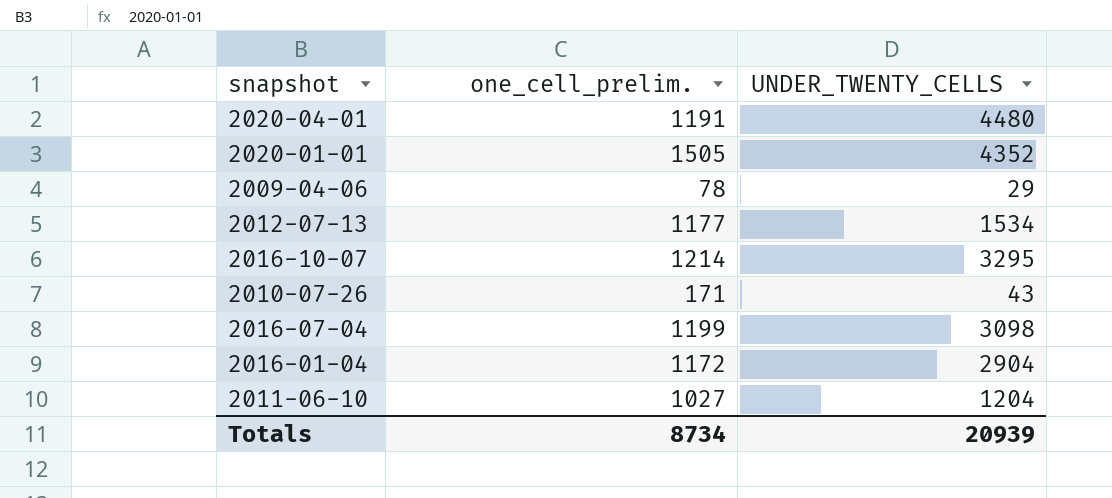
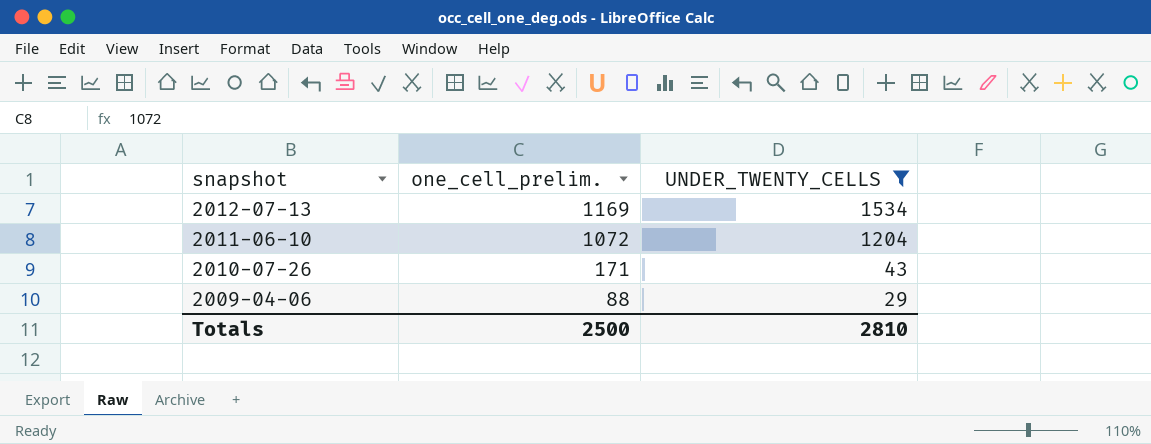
filter: none -> UNDER_TWENTY_CELLS <= 1534
row order: none -> snapshot descending
2012-07-13 | one_cell_prelim.: 1177 -> 1169
2011-06-10 | one_cell_prelim.: 1027 -> 1072
2009-04-06 | one_cell_prelim.: 78 -> 88
Totals | one_cell_prelim.: 8734 -> 2500
Totals | UNDER_TWENTY_CELLS: 20939 -> 2810

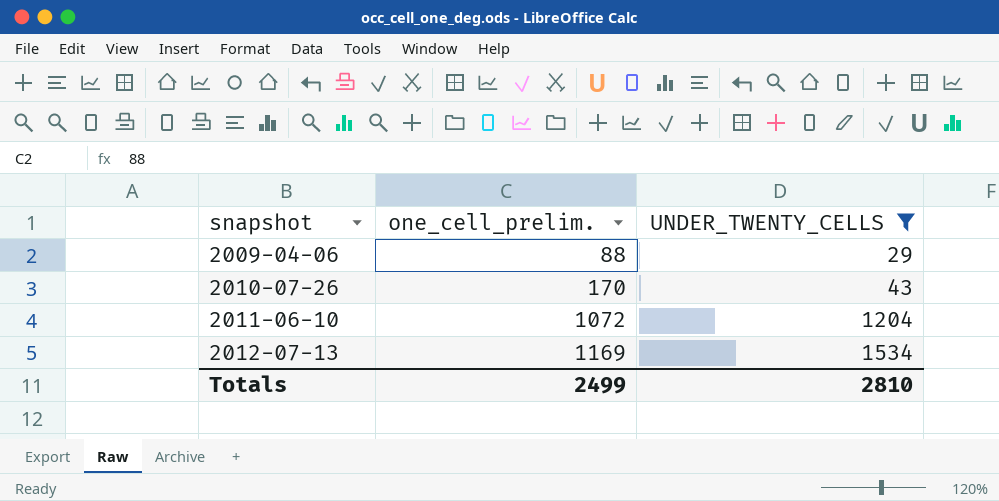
row order: snapshot descending -> snapshot ascending
2010-07-26 | one_cell_prelim.: 171 -> 170
Totals | one_cell_prelim.: 2500 -> 2499

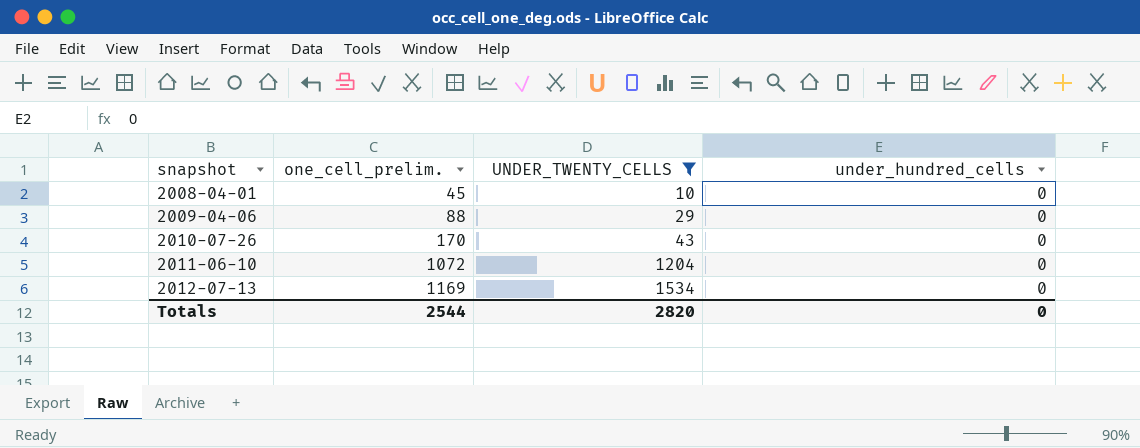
column under_hundred_cells | position: none -> 4
row 2008-04-01: none -> 45 | 10 | 0
Totals | one_cell_prelim.: 2499 -> 2544
Totals | UNDER_TWENTY_CELLS: 2810 -> 2820

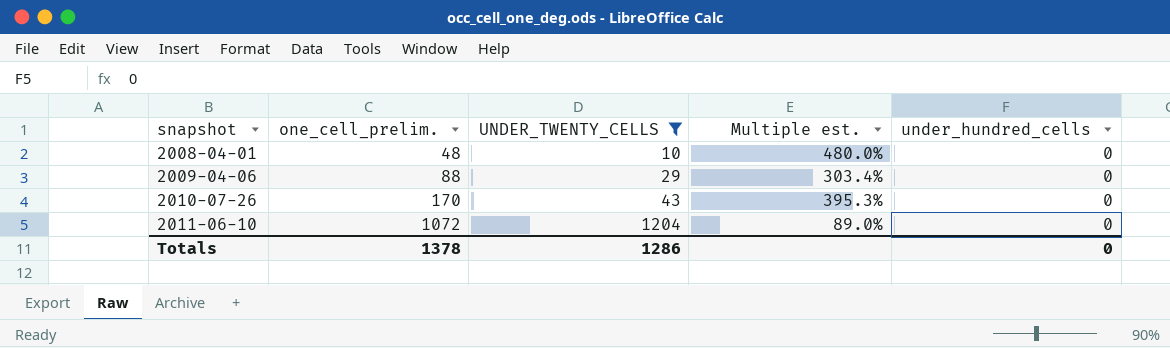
column Multiple est. | formula: none -> [one_cell_prelim.] / [UNDER_TWENTY_CELLS]
row 2012-07-13: 1169 | 1534 | 0 -> none
2008-04-01 | one_cell_prelim.: 45 -> 48
Totals | one_cell_prelim.: 2544 -> 1378
Totals | UNDER_TWENTY_CELLS: 2820 -> 1286

